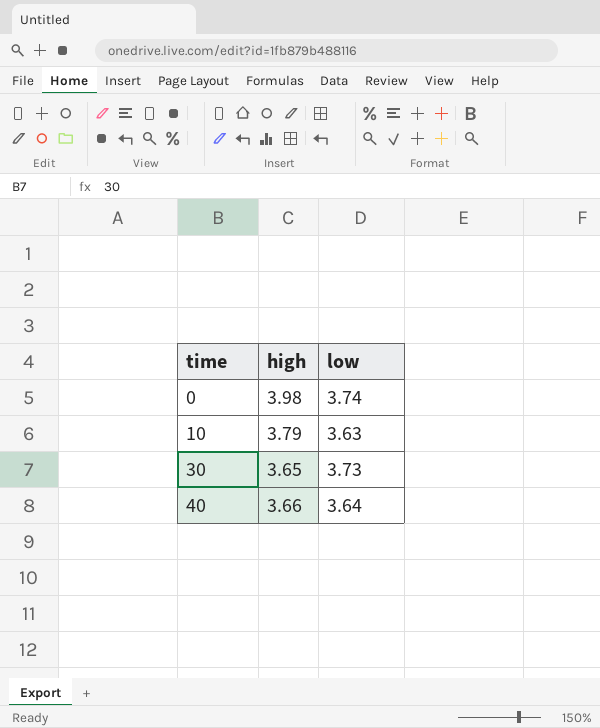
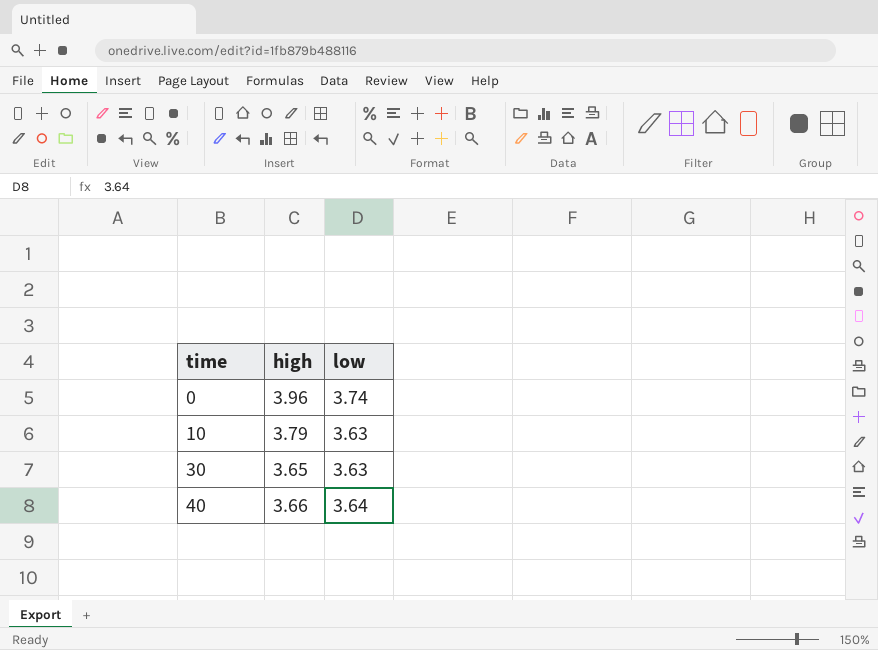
0 | high: 3.98 -> 3.96
30 | low: 3.73 -> 3.63

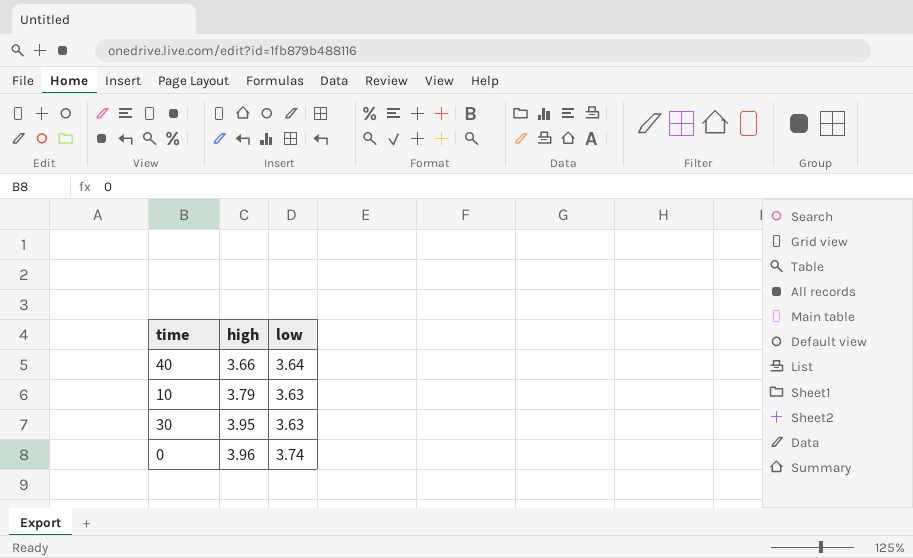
row order: time ascending -> high ascending
30 | high: 3.65 -> 3.95

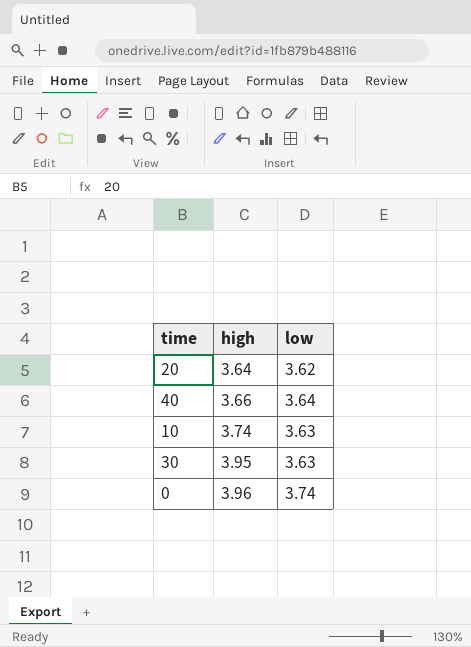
row 20: none -> 3.64 | 3.62
10 | high: 3.79 -> 3.74

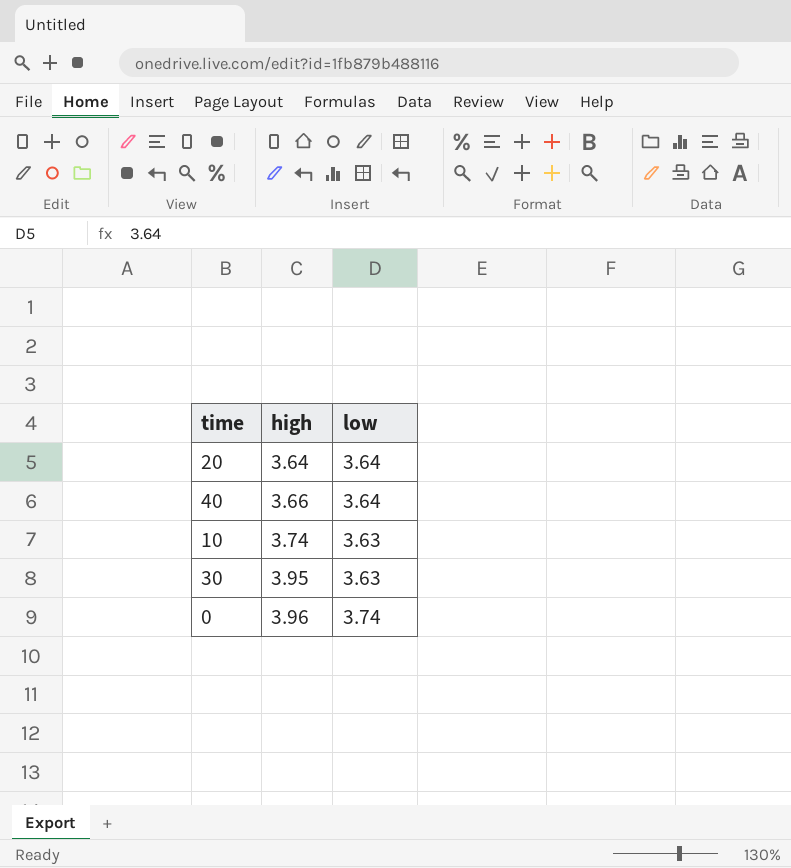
20 | low: 3.62 -> 3.64

